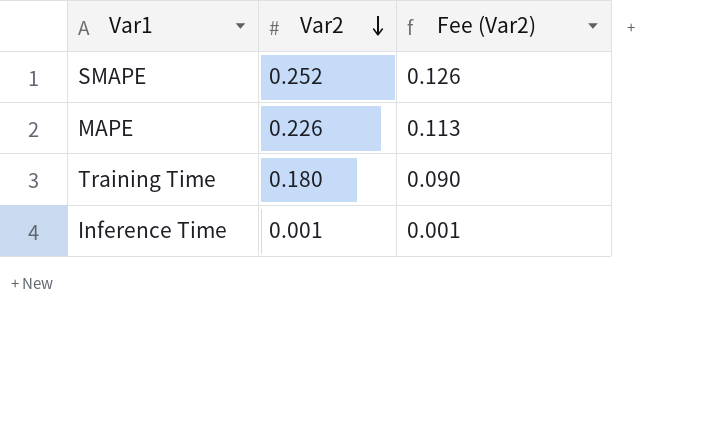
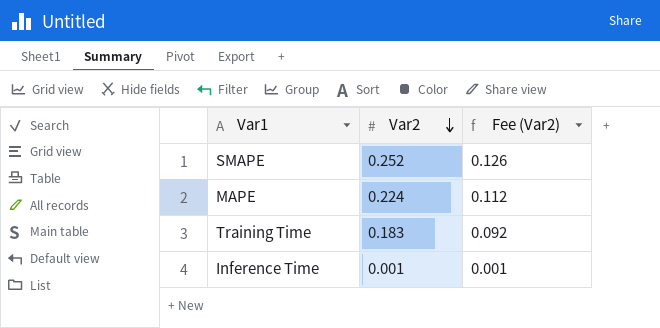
MAPE | Var2: 0.226 -> 0.224
MAPE | Fee (Var2): 0.113 -> 0.112
Training Time | Var2: 0.180 -> 0.183
Training Time | Fee (Var2): 0.090 -> 0.092

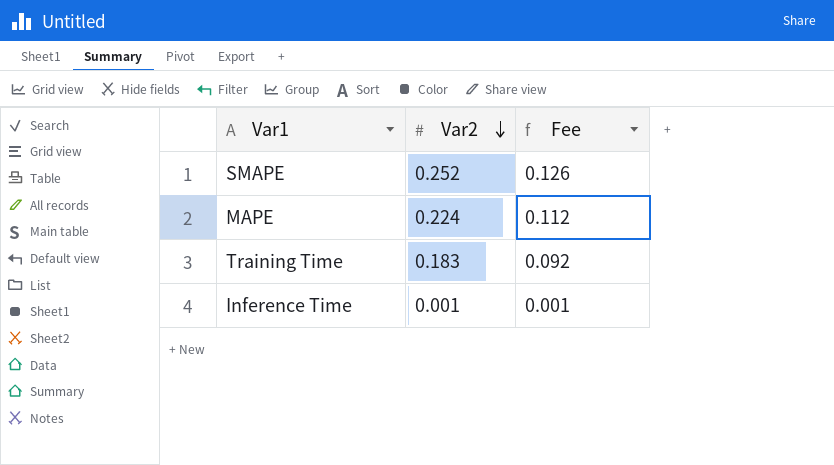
column name: Fee (Var2) -> Fee

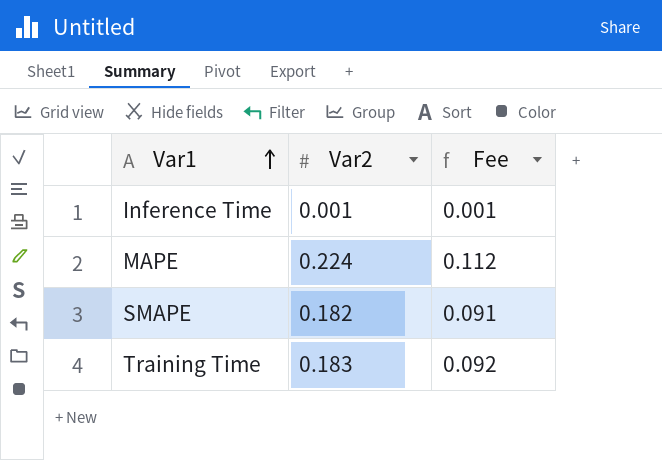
row order: Var2 descending -> Var1 ascending
SMAPE | Var2: 0.252 -> 0.182
SMAPE | Fee: 0.126 -> 0.091

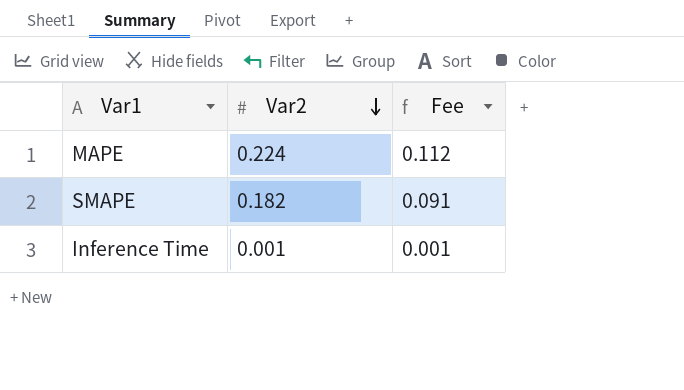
row order: Var1 ascending -> Var2 descending
row Training Time: 0.183 | 0.092 -> none

